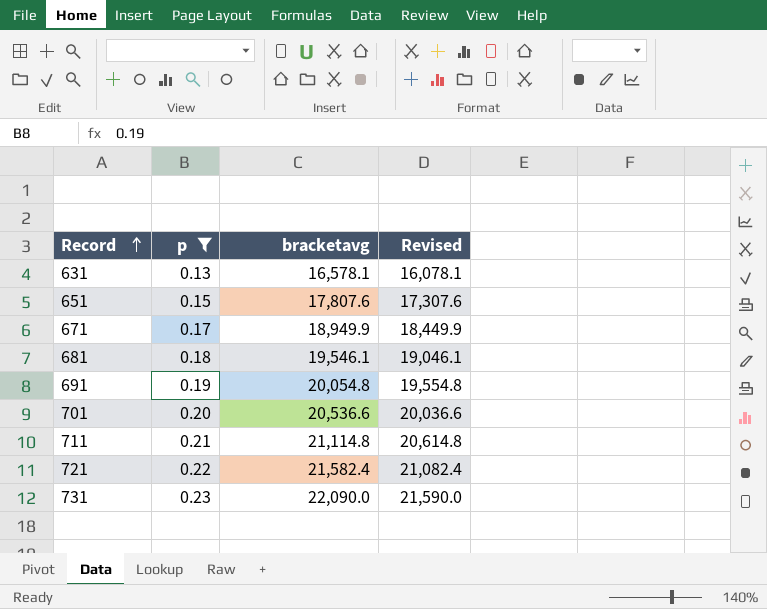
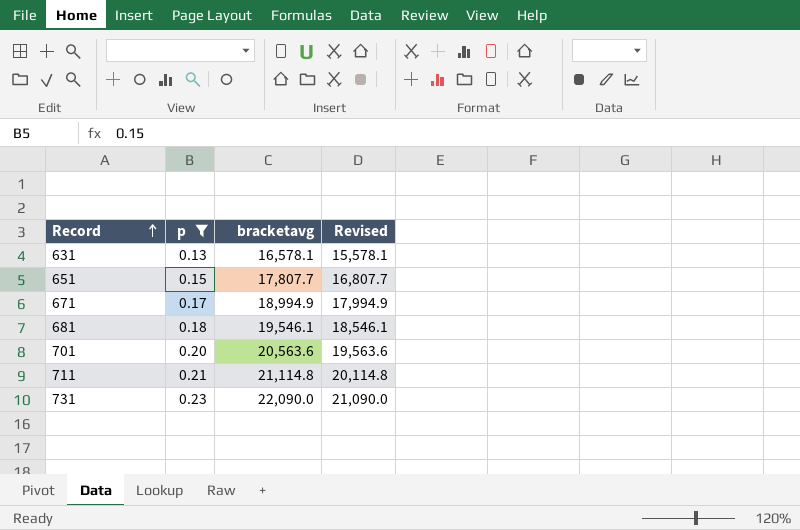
column Revised | formula: [bracketavg] - 500 -> [bracketavg] - 1000
row 691: 0.19 | 20,054.8 | 19,554.8 -> none
row 721: 0.22 | 21,582.4 | 21,082.4 -> none
651 | bracketavg: 17,807.6 -> 17,807.7
671 | bracketavg: 18,949.9 -> 18,994.9
701 | bracketavg: 20,536.6 -> 20,563.6

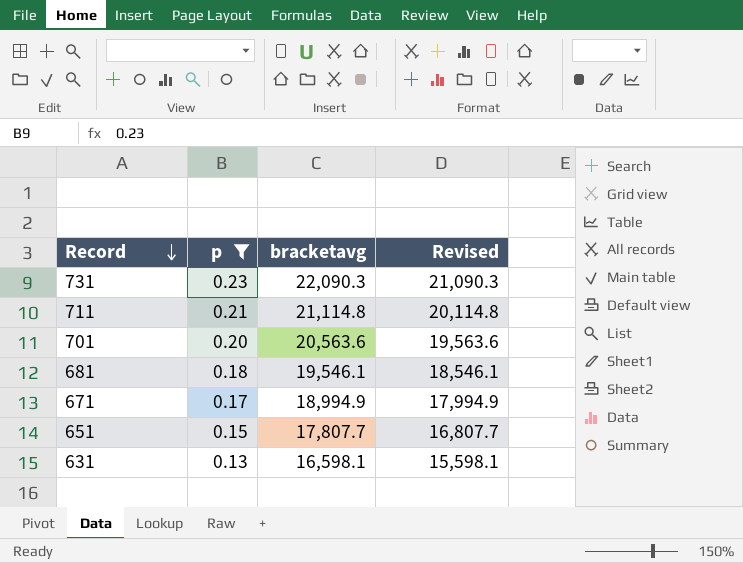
row order: Record ascending -> Record descending
731 | bracketavg: 22,090.0 -> 22,090.3
731 | Revised: 21,090.0 -> 21,090.3
631 | bracketavg: 16,578.1 -> 16,598.1
631 | Revised: 15,578.1 -> 15,598.1

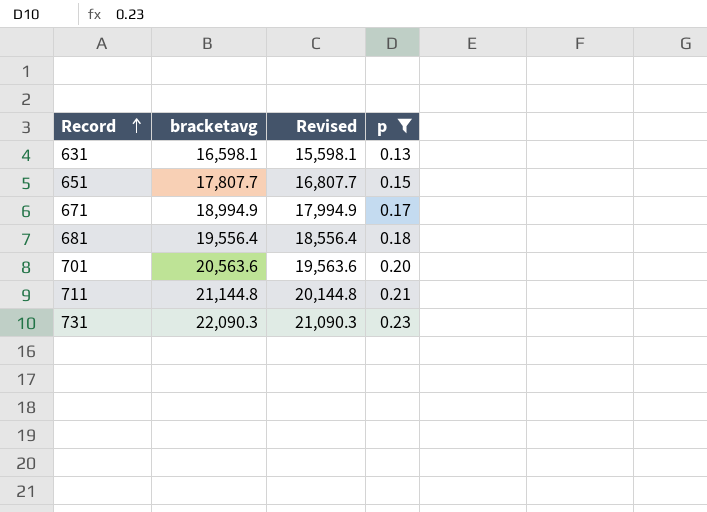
row order: Record descending -> Record ascending
column p | position: 2 -> 4
681 | bracketavg: 19,546.1 -> 19,556.4
681 | Revised: 18,546.1 -> 18,556.4
711 | bracketavg: 21,114.8 -> 21,144.8
711 | Revised: 20,114.8 -> 20,144.8

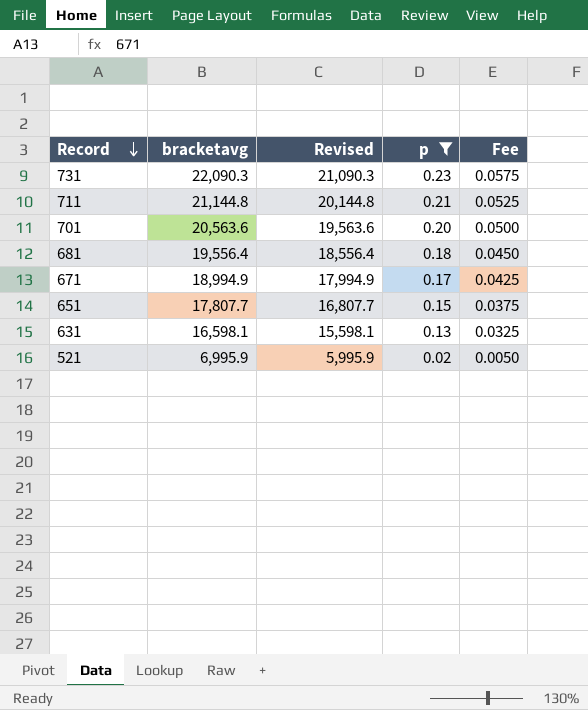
row order: Record ascending -> Record descending
column Fee | formula: none -> [p] * 0.25
row 521: none -> 6,995.9 | 5,995.9 | 0.02 | 0.0050

